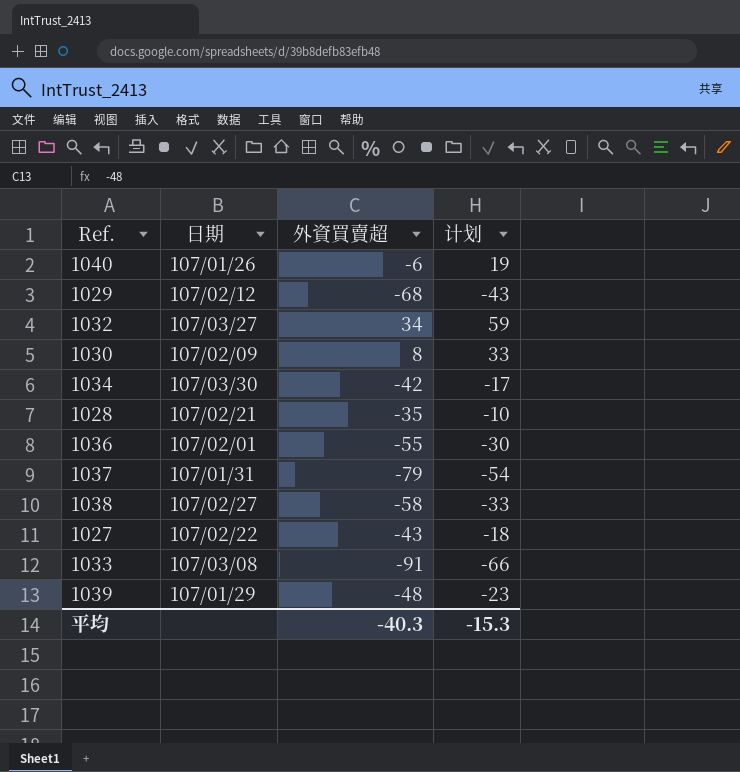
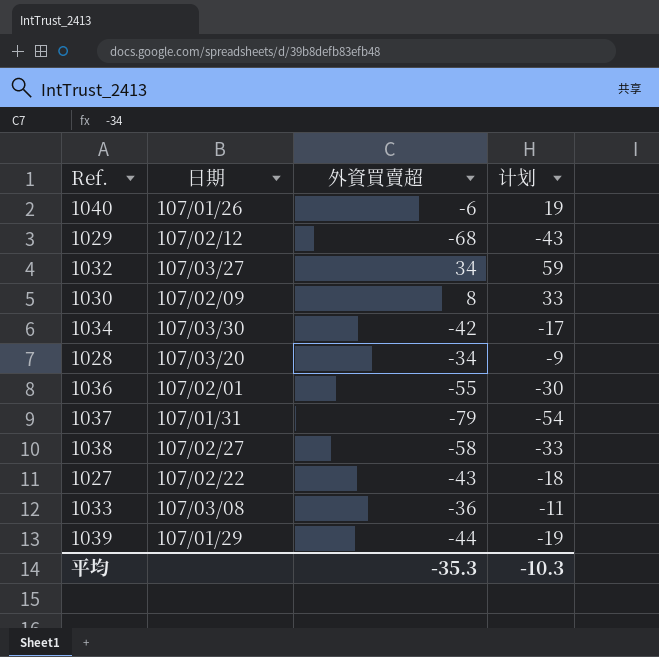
1028 | 日期: 107/02/21 -> 107/03/20
1028 | 外資買賣超: -35 -> -34
1028 | 计划: -10 -> -9
1033 | 外資買賣超: -91 -> -36
1033 | 计划: -66 -> -11
1039 | 外資買賣超: -48 -> -44
1039 | 计划: -23 -> -19
平均 | 外資買賣超: -40.3 -> -35.3
平均 | 计划: -15.3 -> -10.3

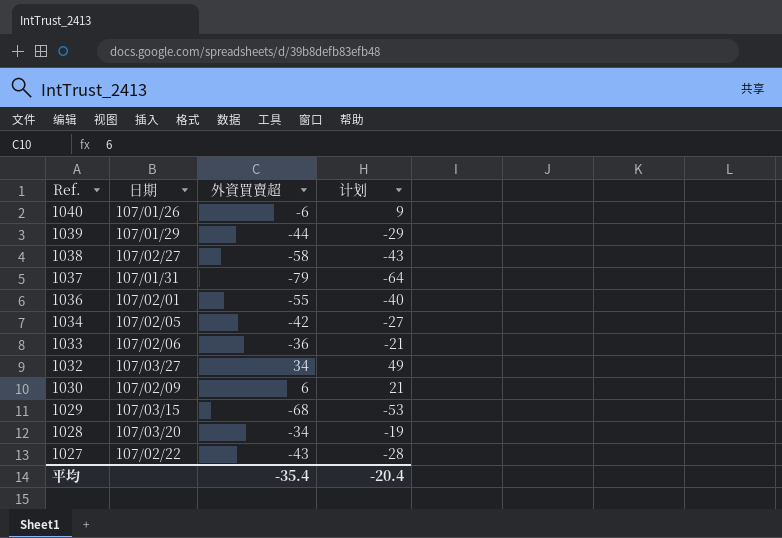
row order: none -> Ref. descending
column 计划 | formula: [外資買賣超] + 25 -> [外資買賣超] + 15
1034 | 日期: 107/03/30 -> 107/02/05
1033 | 日期: 107/03/08 -> 107/02/06
1030 | 外資買賣超: 8 -> 6
1029 | 日期: 107/02/12 -> 107/03/15
平均 | 外資買賣超: -35.3 -> -35.4
平均 | 计划: -10.3 -> -20.4

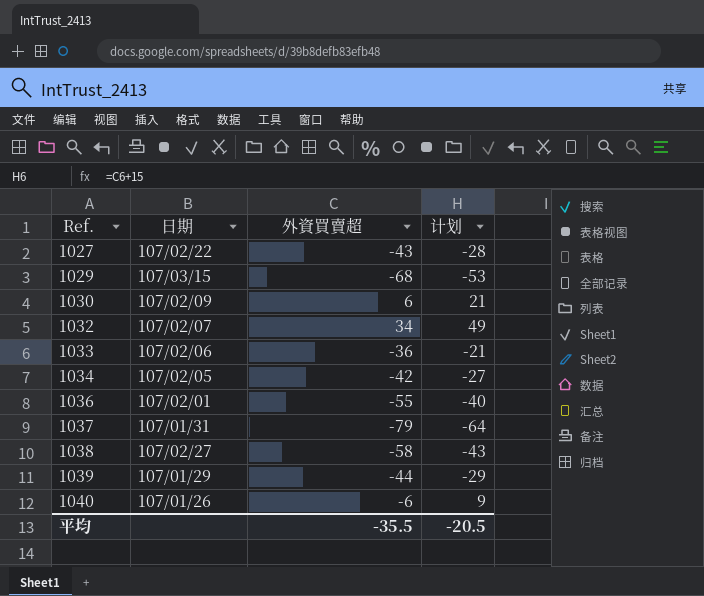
row order: Ref. descending -> Ref. ascending
row 1028: 107/03/20 | -34 | -19 -> none
1032 | 日期: 107/03/27 -> 107/02/07
平均 | 外資買賣超: -35.4 -> -35.5
平均 | 计划: -20.4 -> -20.5

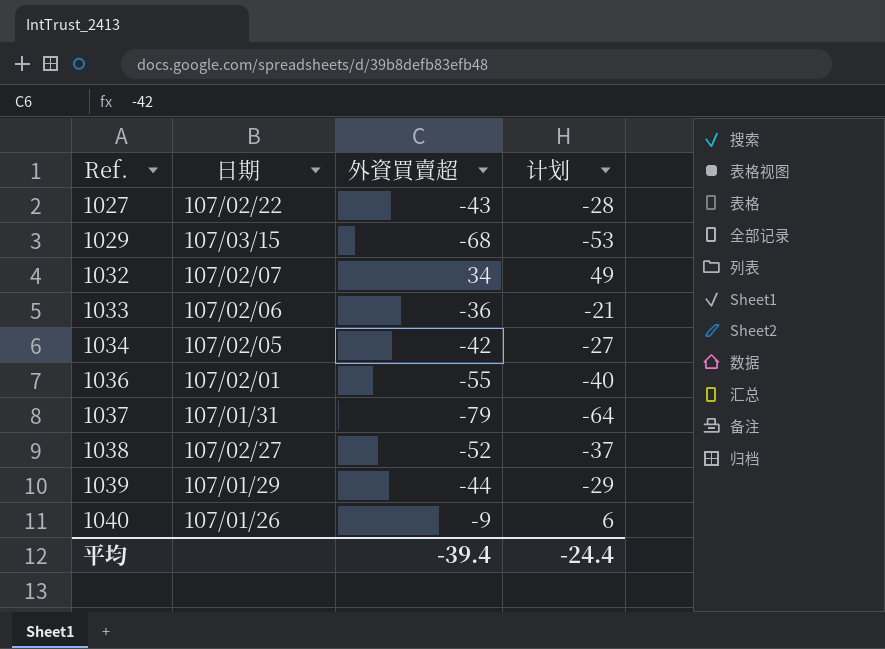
row 1030: 107/02/09 | 6 | 21 -> none
1038 | 外資買賣超: -58 -> -52
1038 | 计划: -43 -> -37
1040 | 外資買賣超: -6 -> -9
1040 | 计划: 9 -> 6
平均 | 外資買賣超: -35.5 -> -39.4
平均 | 计划: -20.5 -> -24.4

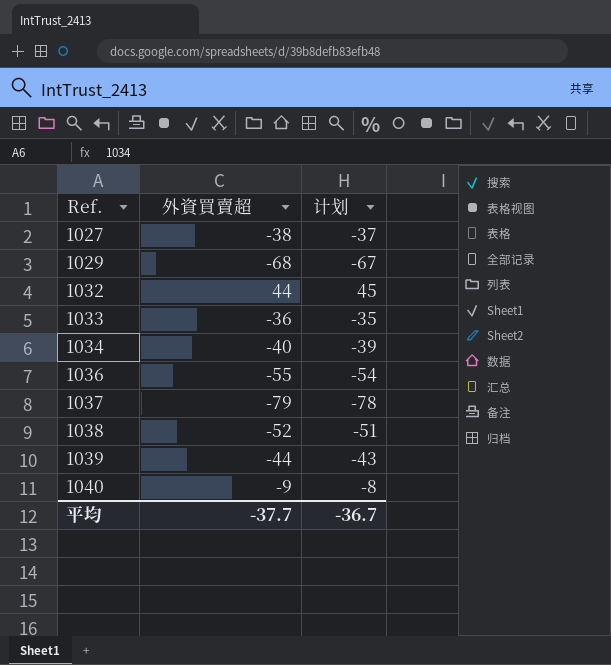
column 日期 | position: 2 -> none
column 计划 | formula: [外資買賣超] + 15 -> [外資買賣超] + 1
1027 | 外資買賣超: -43 -> -38
1032 | 外資買賣超: 34 -> 44
1034 | 外資買賣超: -42 -> -40
平均 | 外資買賣超: -39.4 -> -37.7
平均 | 计划: -24.4 -> -36.7

